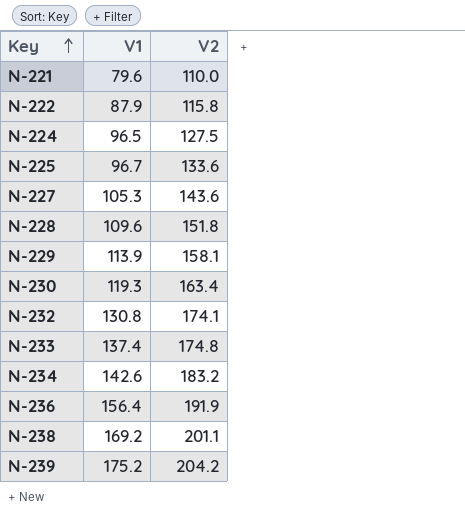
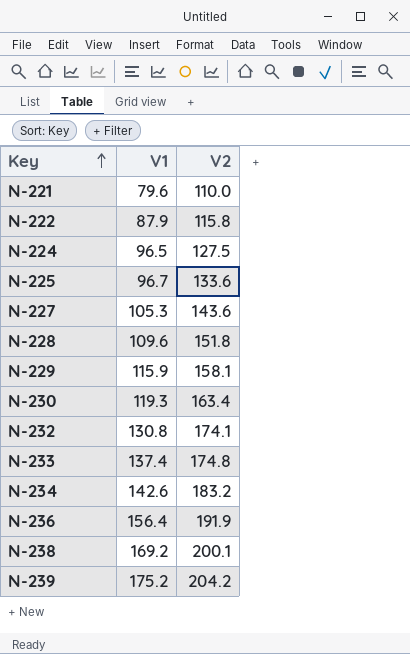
N-229 | V1: 113.9 -> 115.9
N-238 | V2: 201.1 -> 200.1

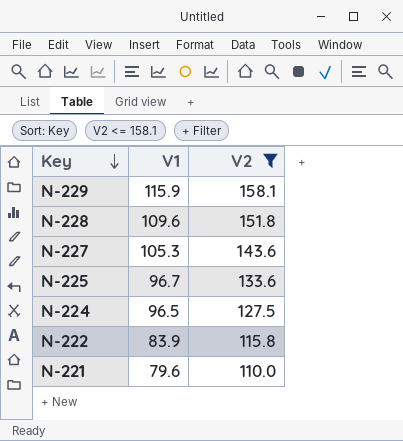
filter: none -> V2 <= 158.1
row order: Key ascending -> Key descending
N-222 | V1: 87.9 -> 83.9

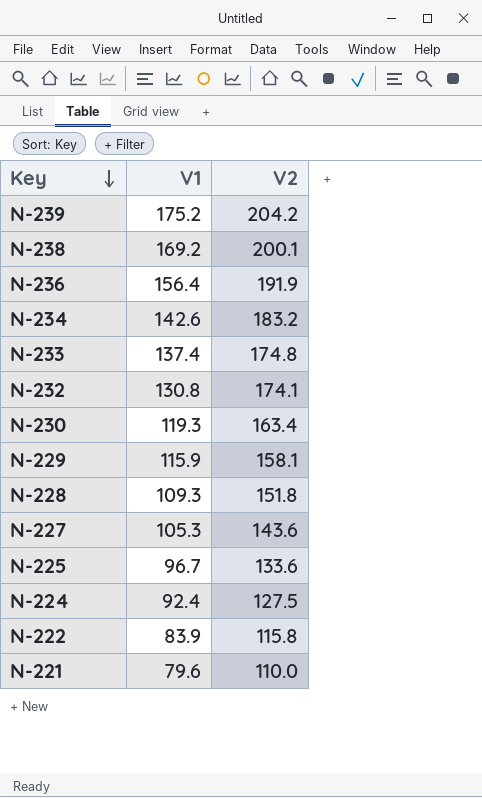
filter: V2 <= 158.1 -> none
N-228 | V1: 109.6 -> 109.3
N-224 | V1: 96.5 -> 92.4

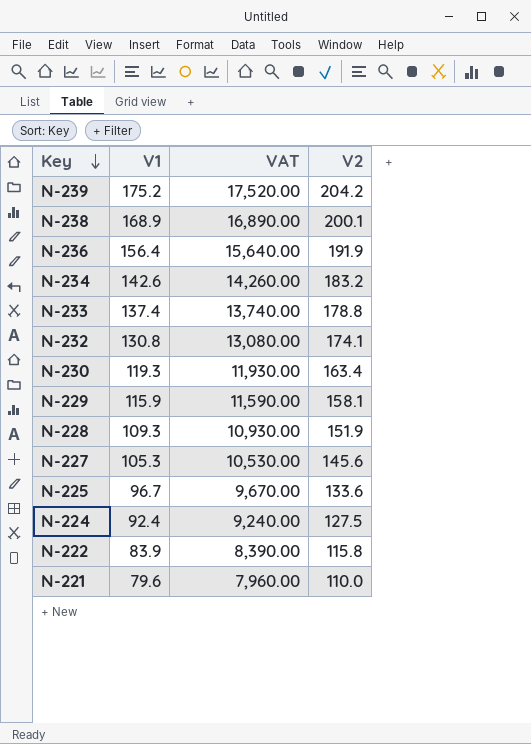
column VAT | formula: none -> [V1] * 100
N-238 | V1: 169.2 -> 168.9
N-233 | V2: 174.8 -> 178.8
N-228 | V2: 151.8 -> 151.9
N-227 | V2: 143.6 -> 145.6

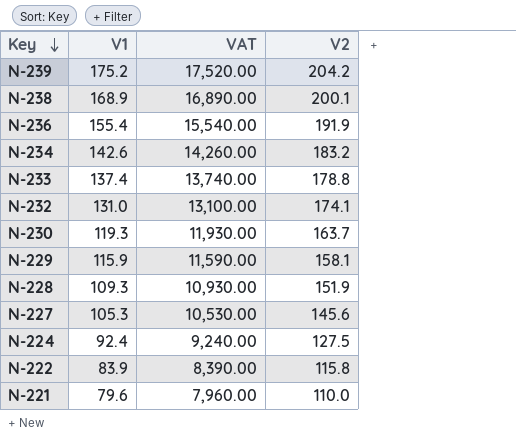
row N-225: 96.7 | 9,670.00 | 133.6 -> none
N-236 | V1: 156.4 -> 155.4
N-236 | VAT: 15,640.00 -> 15,540.00
N-232 | V1: 130.8 -> 131.0
N-232 | VAT: 13,080.00 -> 13,100.00
N-230 | V2: 163.4 -> 163.7

